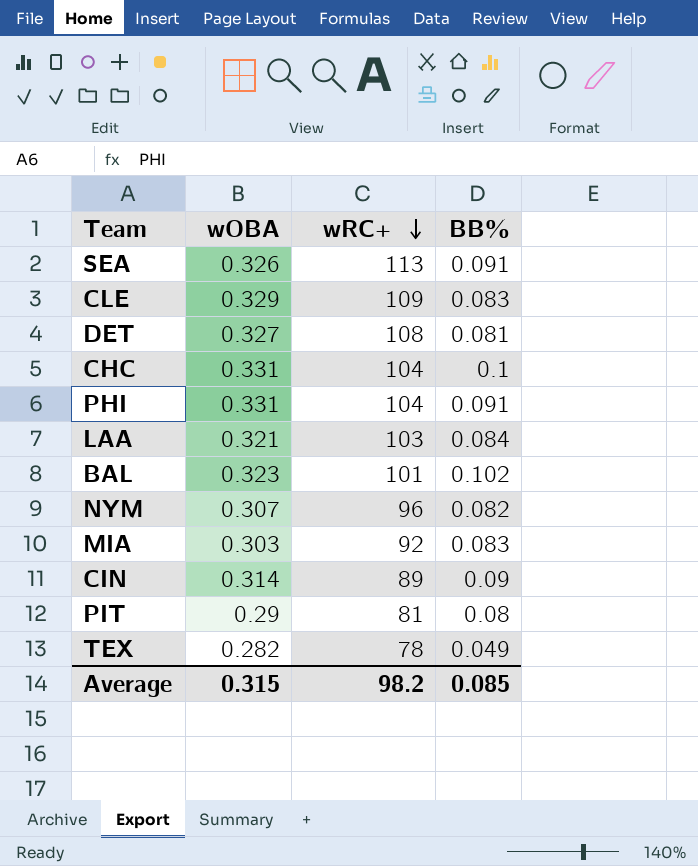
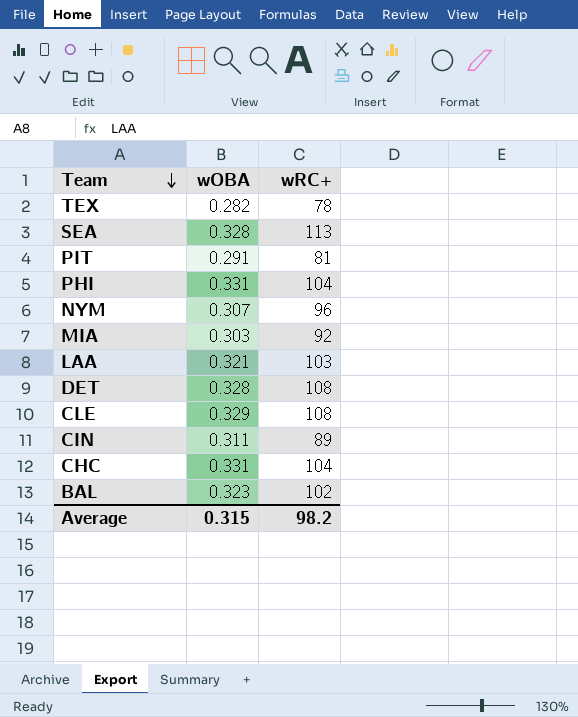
row order: wRC+ descending -> Team descending
column BB% | position: 4 -> none
SEA | wOBA: 0.326 -> 0.328
PIT | wOBA: 0.29 -> 0.291
DET | wOBA: 0.327 -> 0.328
CLE | wRC+: 109 -> 108
CIN | wOBA: 0.314 -> 0.311
BAL | wRC+: 101 -> 102

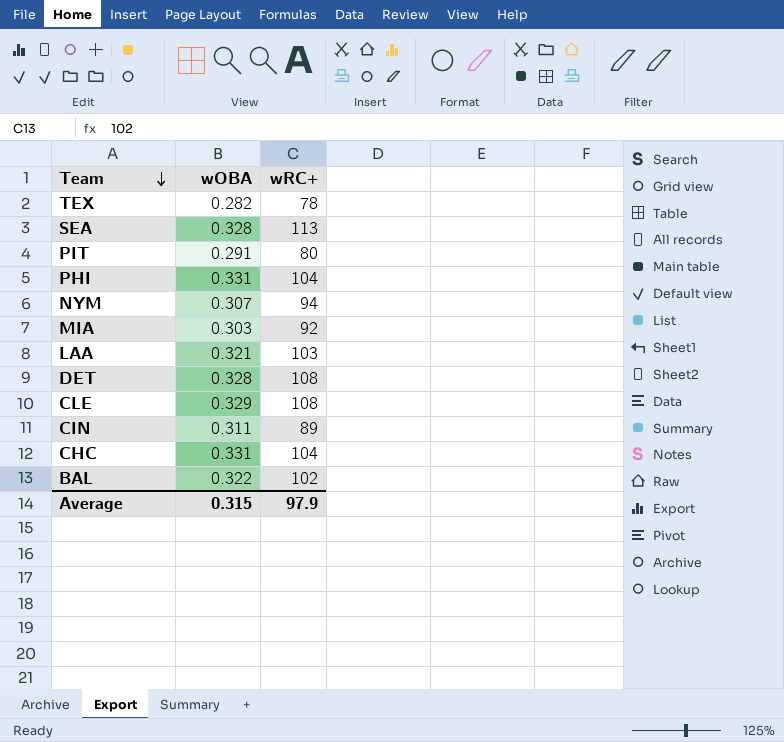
PIT | wRC+: 81 -> 80
NYM | wRC+: 96 -> 94
BAL | wOBA: 0.323 -> 0.322
Average | wRC+: 98.2 -> 97.9

